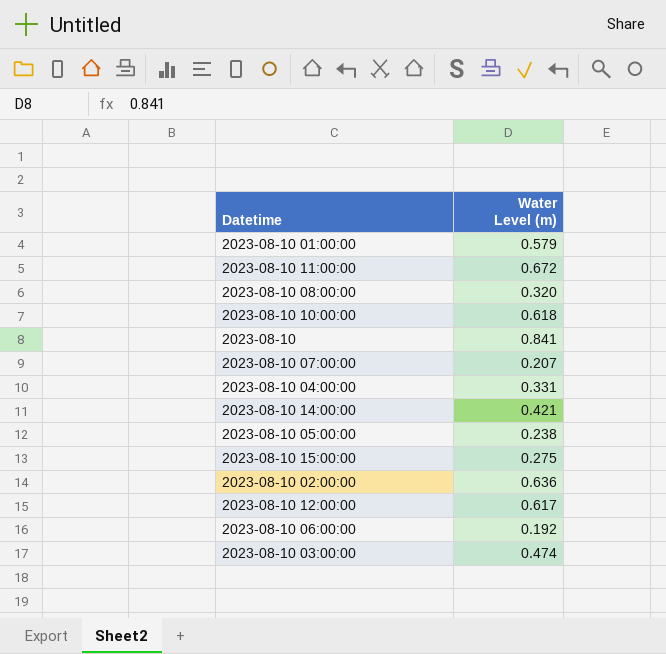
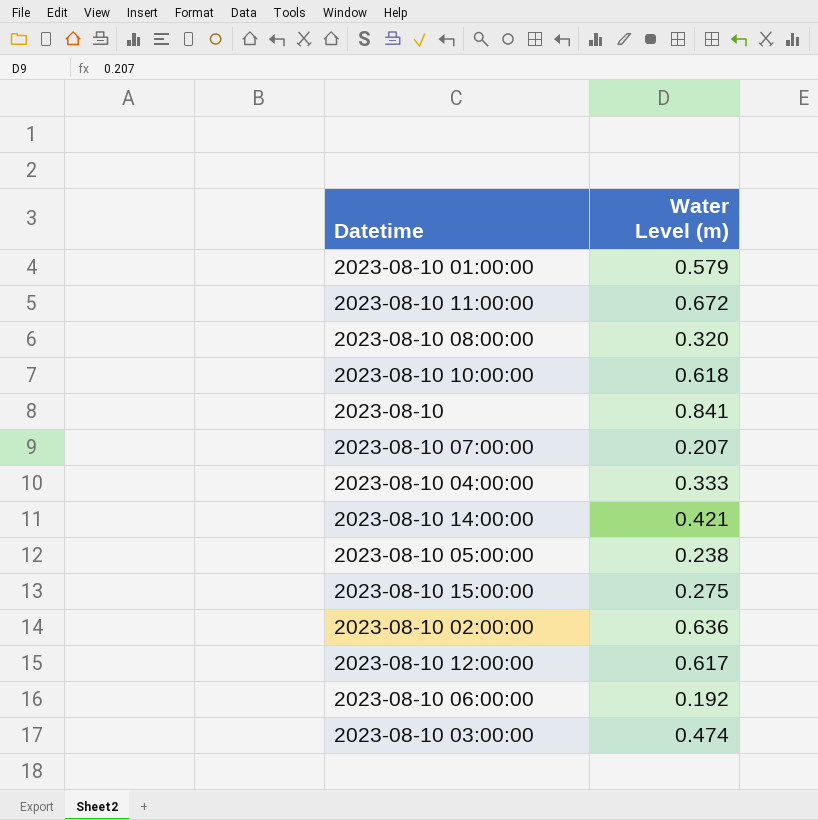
2023-08-10 04:00:00 | Water Level (m): 0.331 -> 0.333

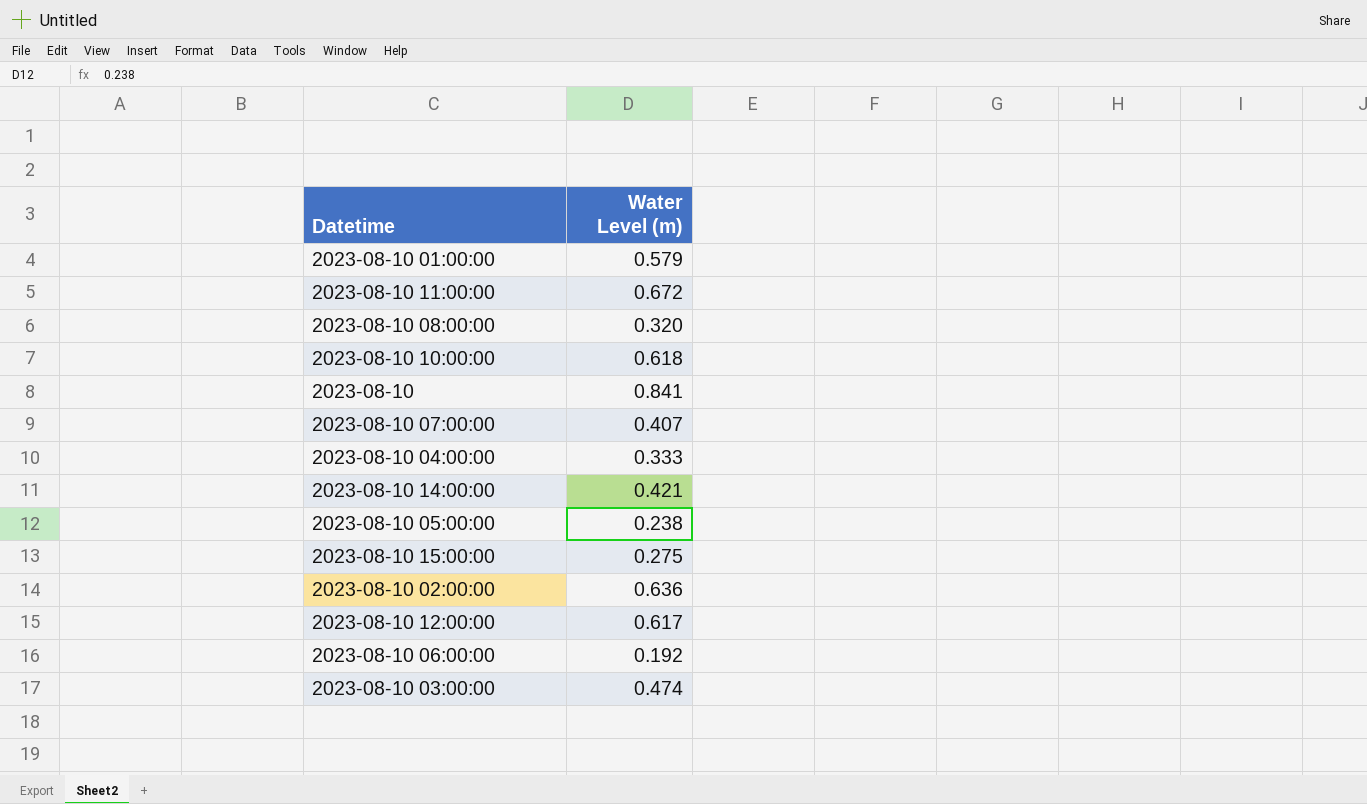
2023-08-10 07:00:00 | Water Level (m): 0.207 -> 0.407

